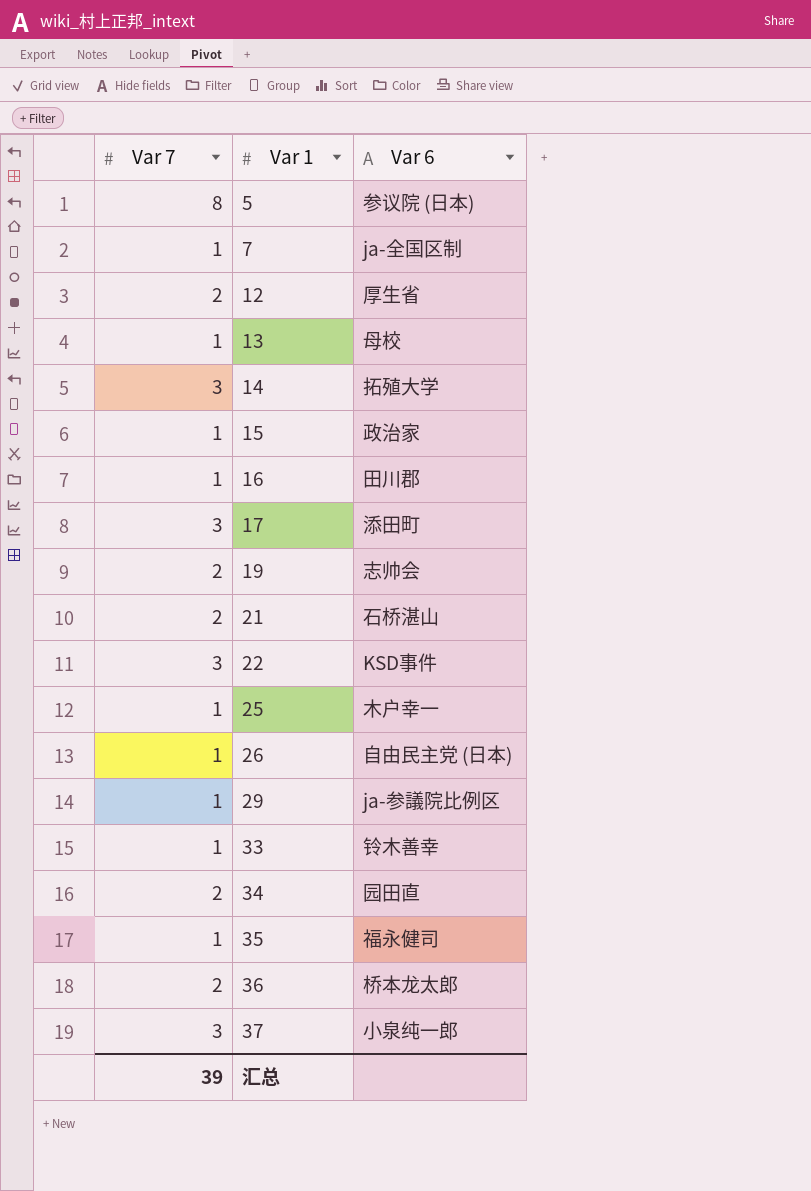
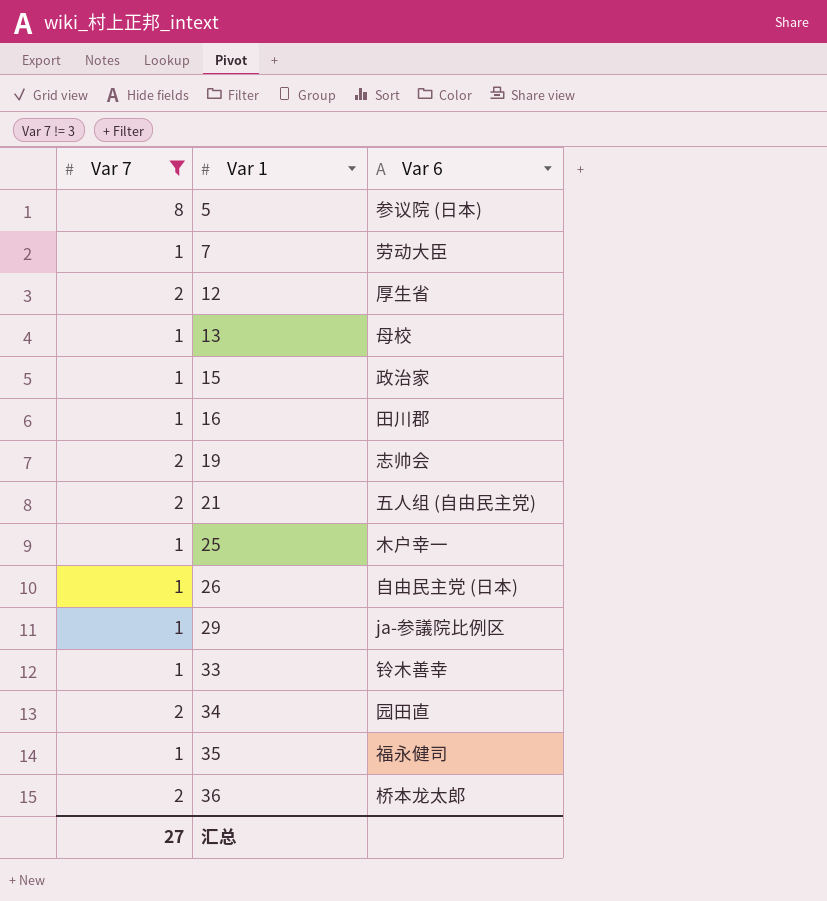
filter: none -> Var 7 != 3
7 | Var 6: ja-全国区制 -> 劳动大臣
21 | Var 6: 石桥湛山 -> 五人组 (自由民主党)
汇总 | Var 7: 39 -> 27

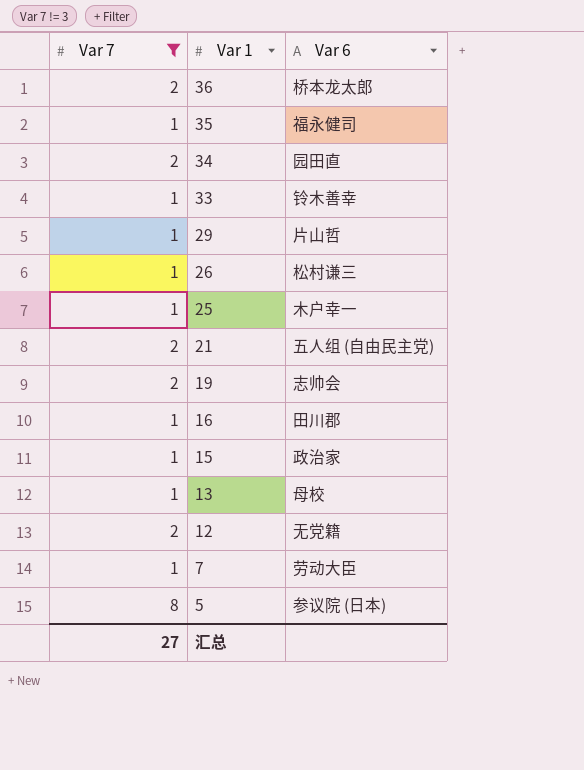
row order: Var 1 ascending -> Var 1 descending
29 | Var 6: ja-参議院比例区 -> 片山哲
26 | Var 6: 自由民主党 (日本) -> 松村谦三
12 | Var 6: 厚生省 -> 无党籍

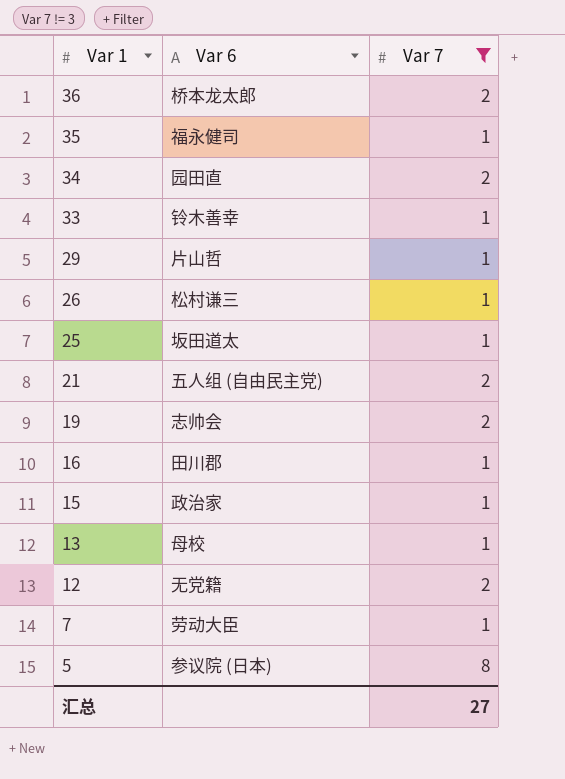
column Var 7 | position: 1 -> 3
25 | Var 6: 木户幸一 -> 坂田道太

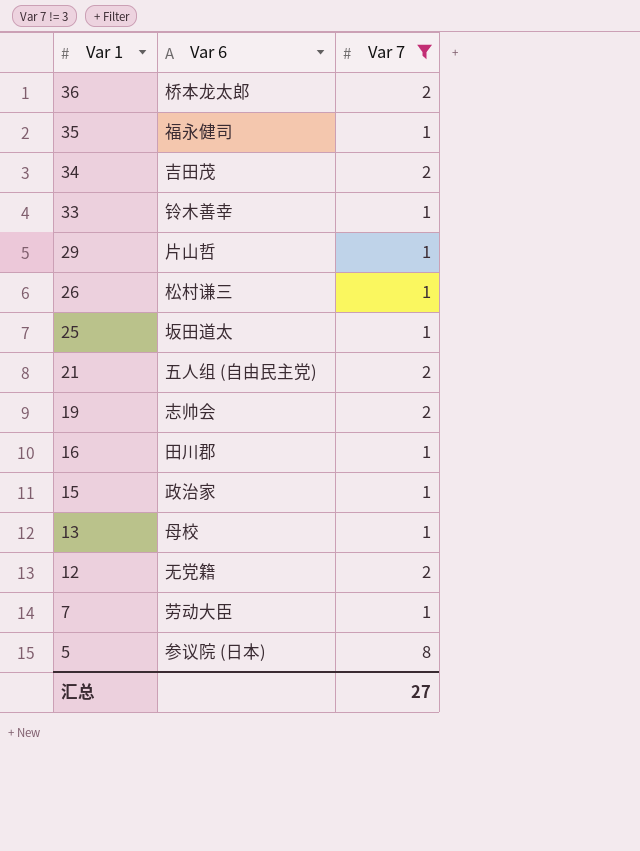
34 | Var 6: 园田直 -> 吉田茂

